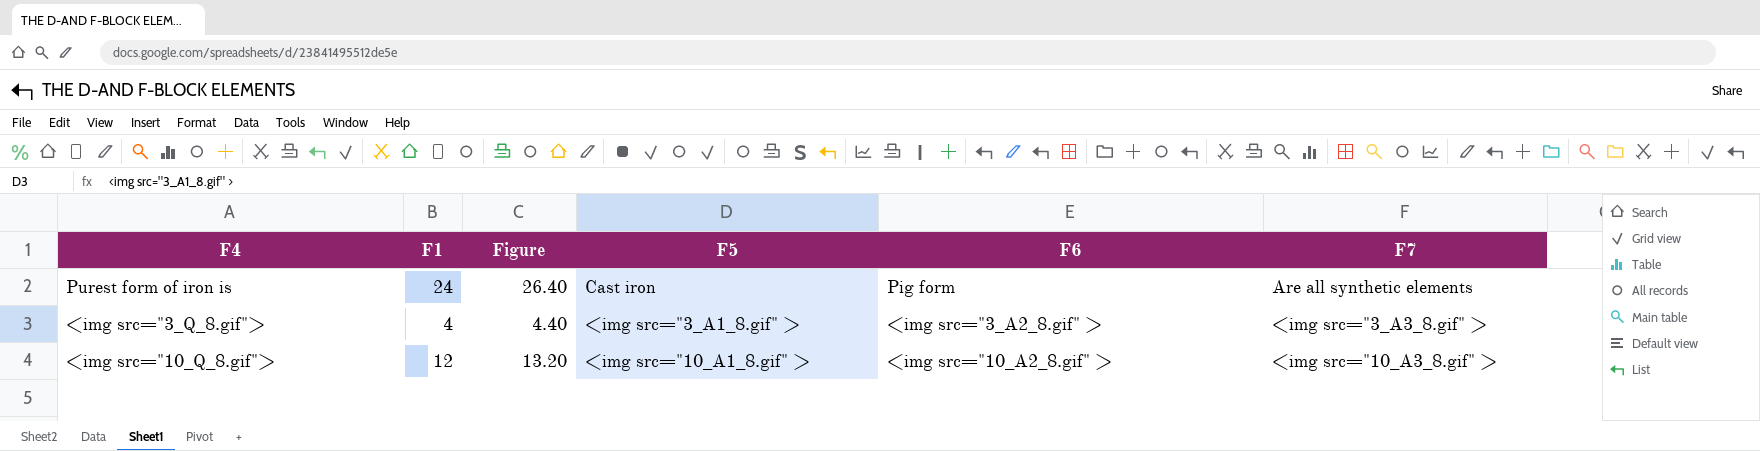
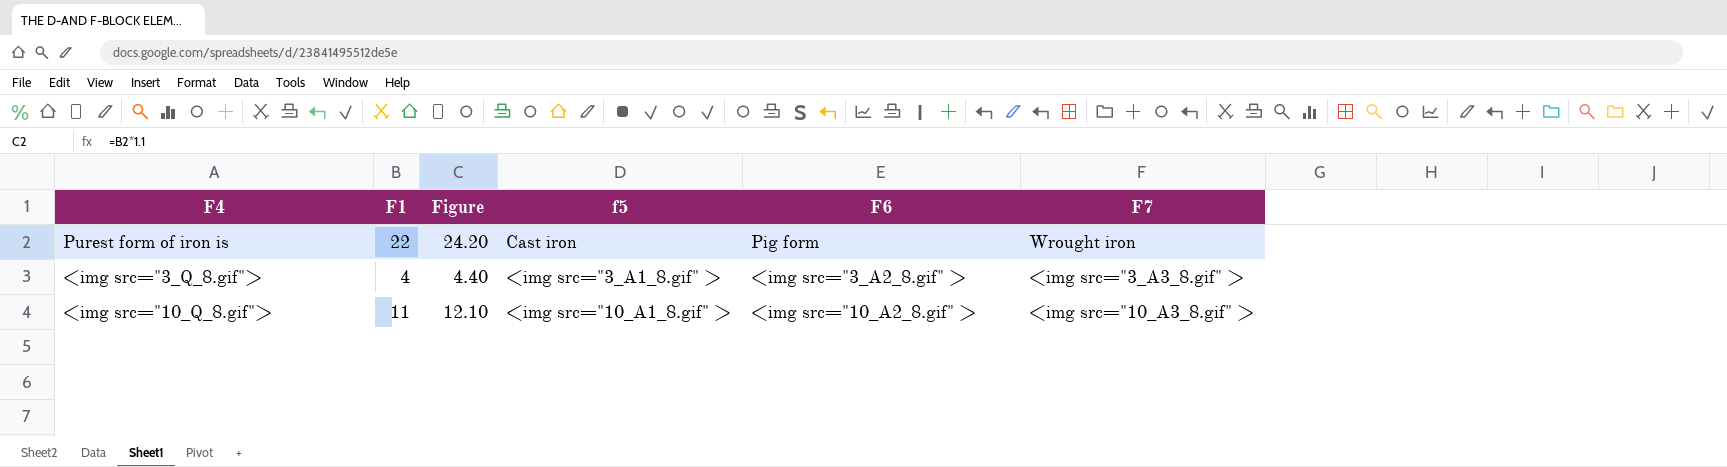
column name: F5 -> f5
Purest form of iron is | F1: 24 -> 22
Purest form of iron is | Figure: 26.40 -> 24.20
Purest form of iron is | F7: Are all synthetic elements -> Wrought iron
<img src="10_Q_8.gif"> | F1: 12 -> 11
<img src="10_Q_8.gif"> | Figure: 13.20 -> 12.10

